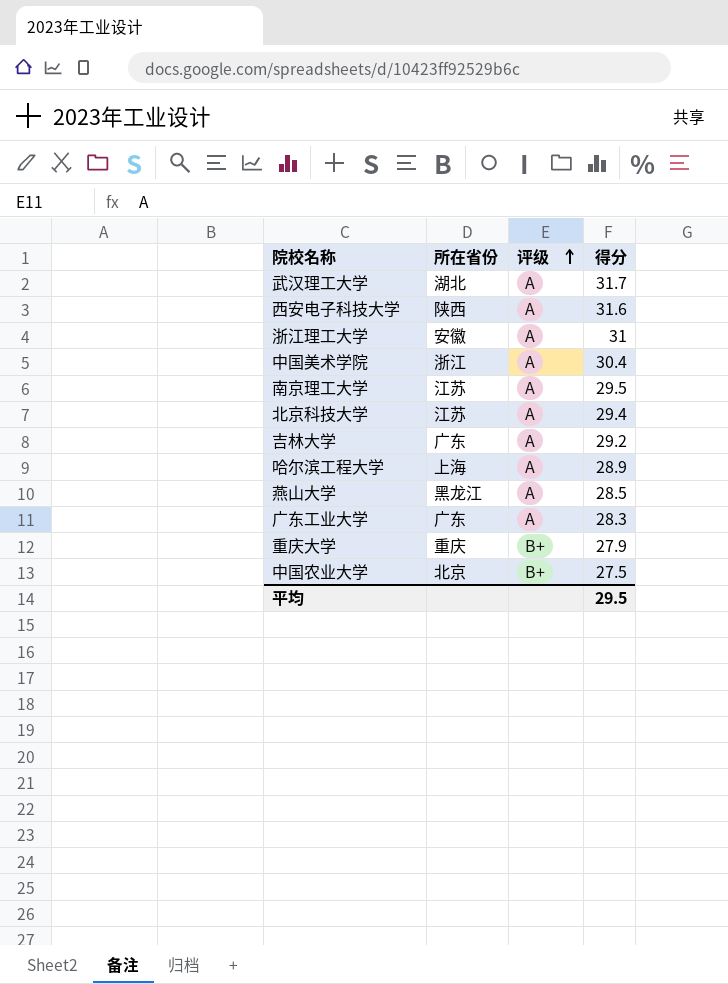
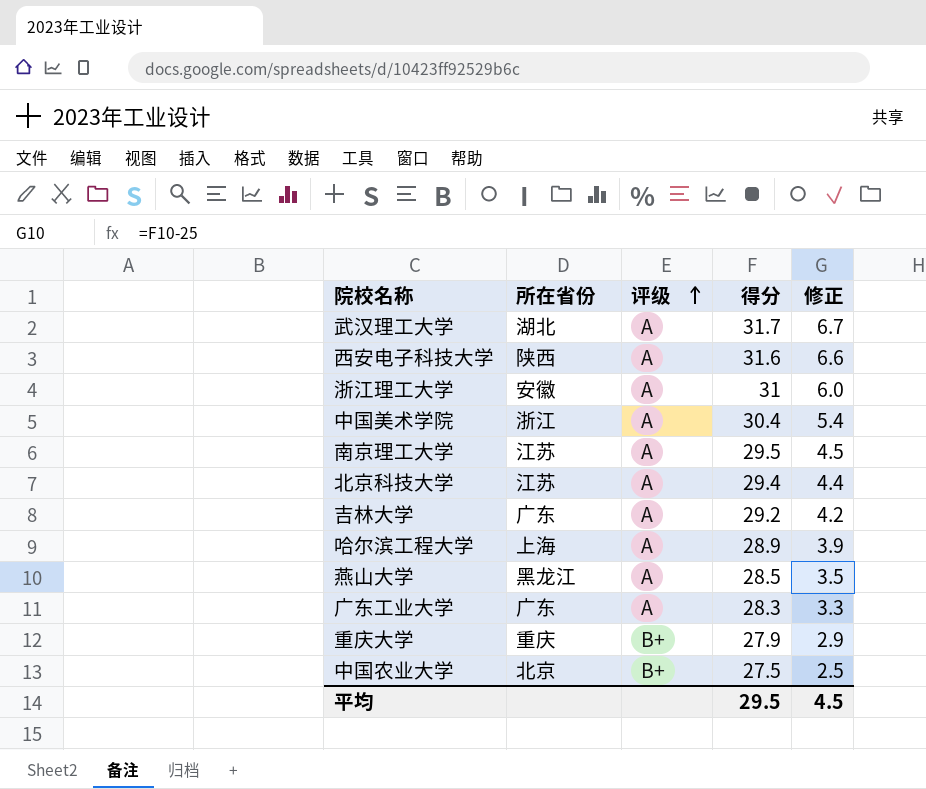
column 修正 | formula: none -> [得分] - 25

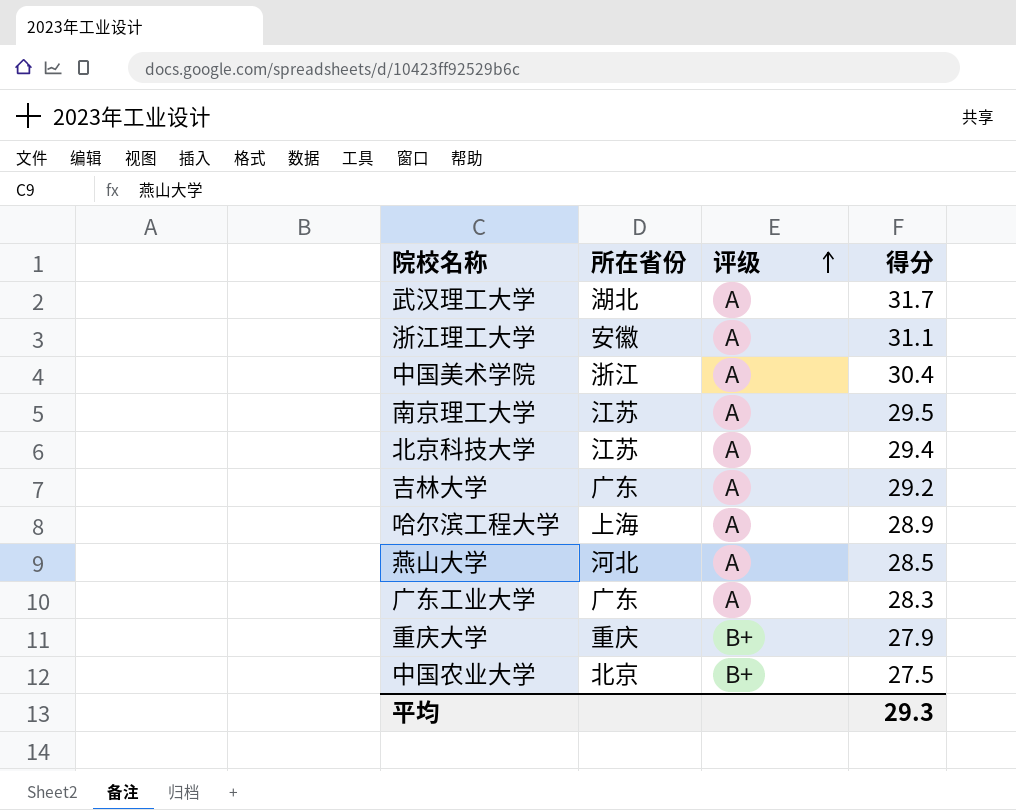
column 修正 | formula: [得分] - 25 -> none
row 西安电子科技大学: 陕西 | A | 31.6 | 6.6 -> none
浙江理工大学 | 得分: 31 -> 31.1
燕山大学 | 所在省份: 黑龙江 -> 河北
平均 | 得分: 29.5 -> 29.3

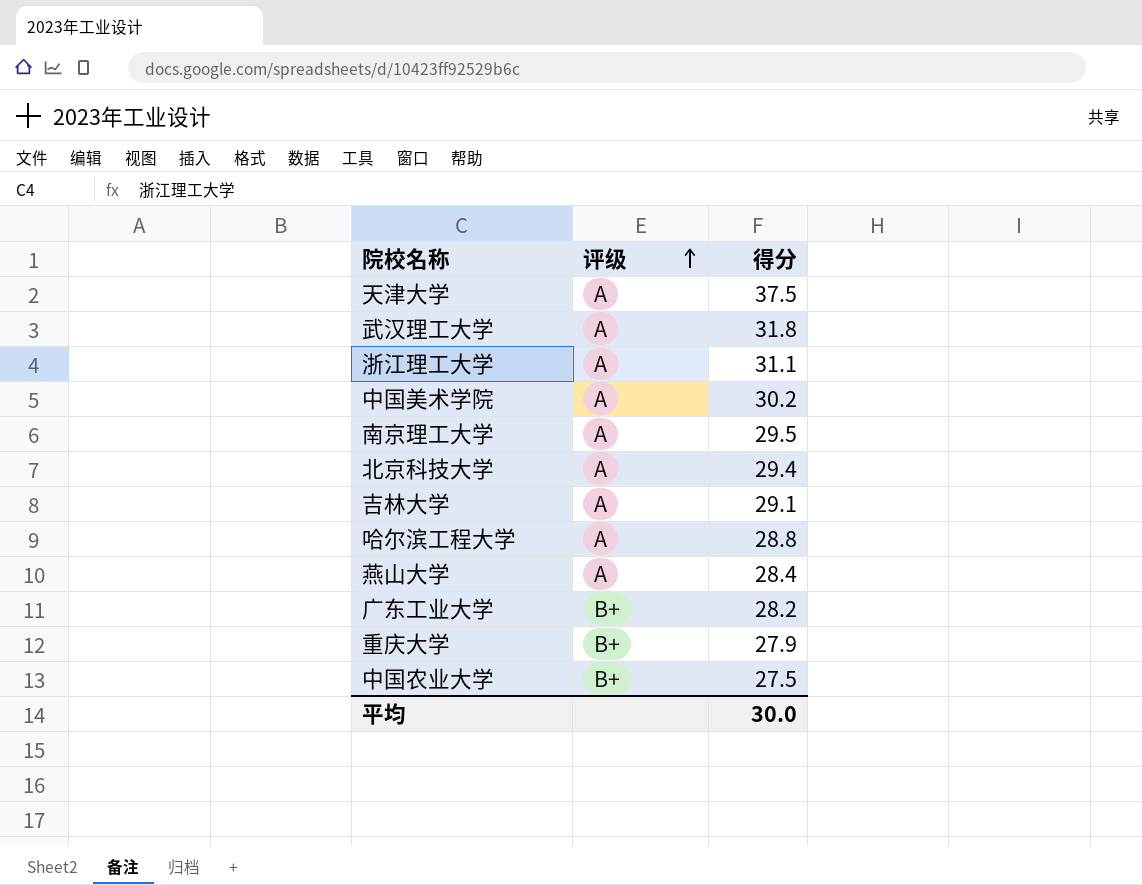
column 所在省份 | position: 2 -> none
row 天津大学: none -> A | 37.5
武汉理工大学 | 得分: 31.7 -> 31.8
中国美术学院 | 得分: 30.4 -> 30.2
吉林大学 | 得分: 29.2 -> 29.1
哈尔滨工程大学 | 得分: 28.9 -> 28.8
燕山大学 | 得分: 28.5 -> 28.4
广东工业大学 | 评级: A -> B+
广东工业大学 | 得分: 28.3 -> 28.2
平均 | 得分: 29.3 -> 30.0

